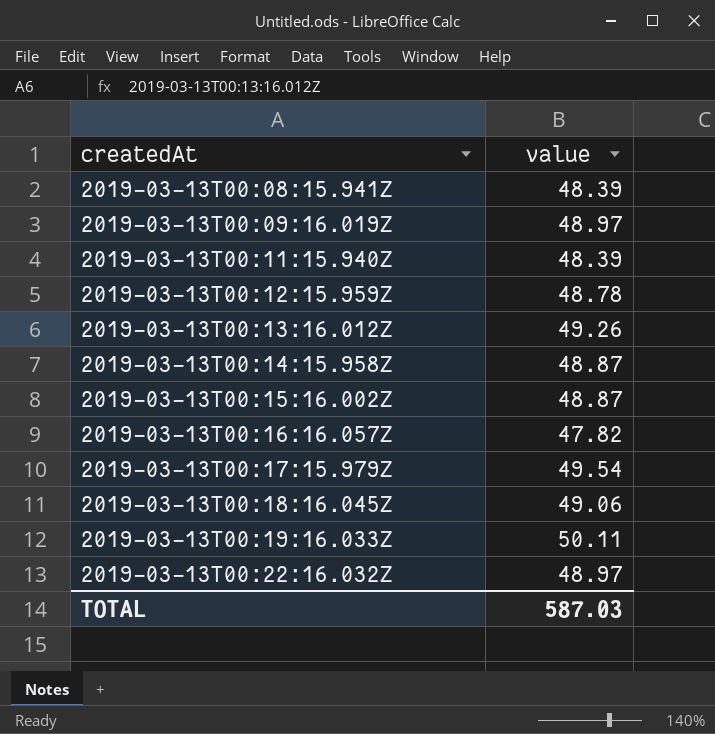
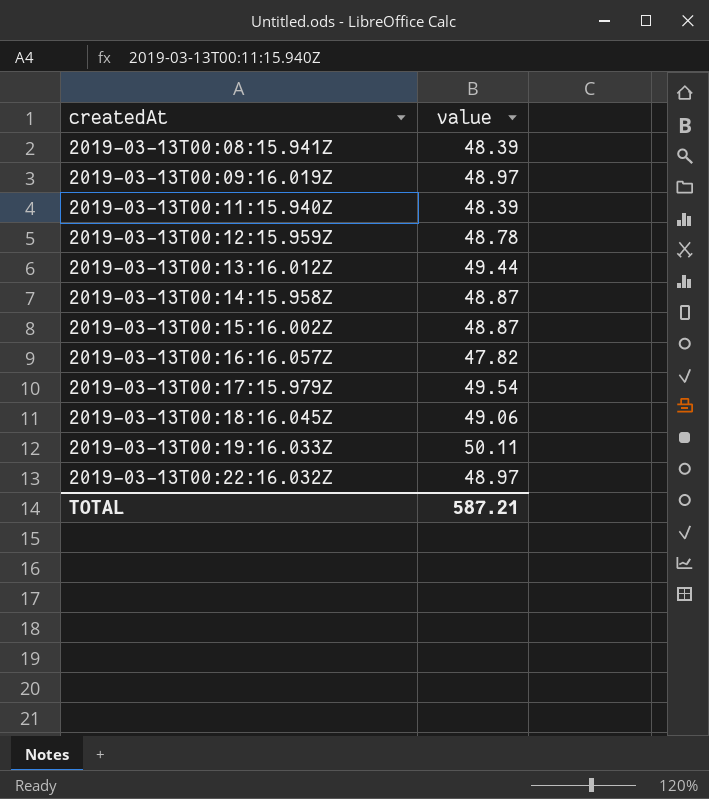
2019-03-13T00:13:16.012Z | value: 49.26 -> 49.44
TOTAL | value: 587.03 -> 587.21

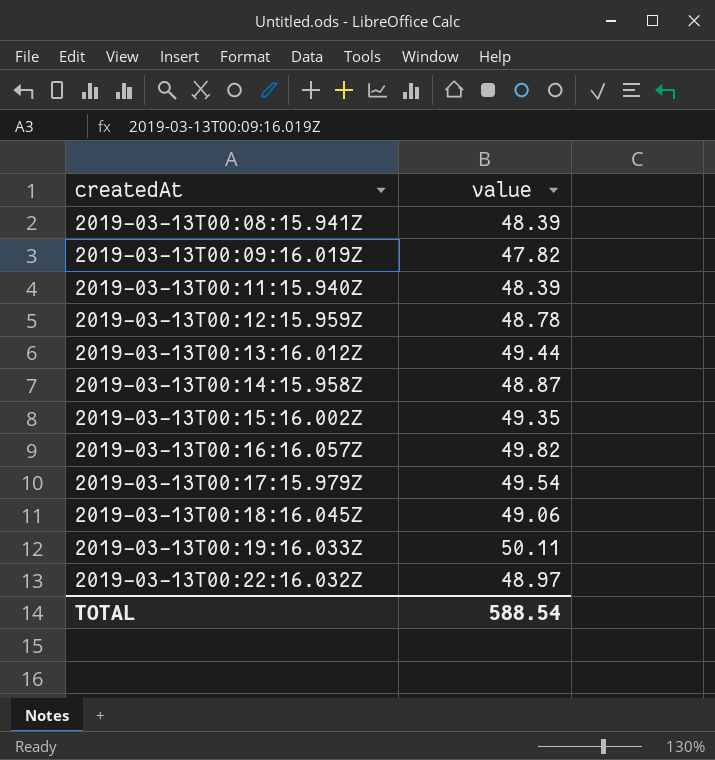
2019-03-13T00:09:16.019Z | value: 48.97 -> 47.82
2019-03-13T00:15:16.002Z | value: 48.87 -> 49.35
2019-03-13T00:16:16.057Z | value: 47.82 -> 49.82
TOTAL | value: 587.21 -> 588.54

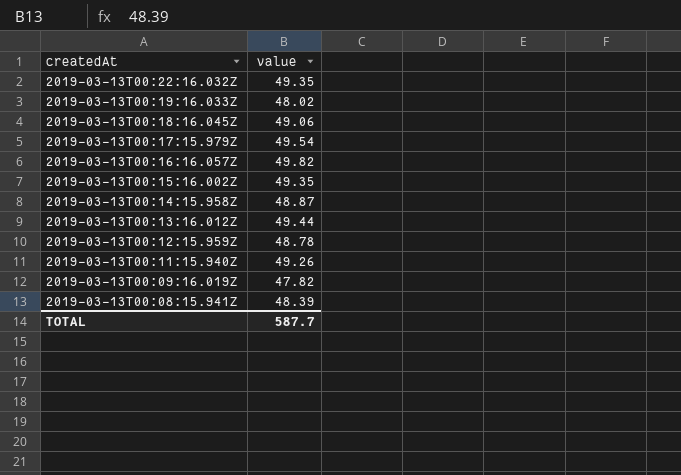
row order: createdAt ascending -> createdAt descending
2019-03-13T00:22:16.032Z | value: 48.97 -> 49.35
2019-03-13T00:19:16.033Z | value: 50.11 -> 48.02
2019-03-13T00:11:15.940Z | value: 48.39 -> 49.26
TOTAL | value: 588.54 -> 587.7

